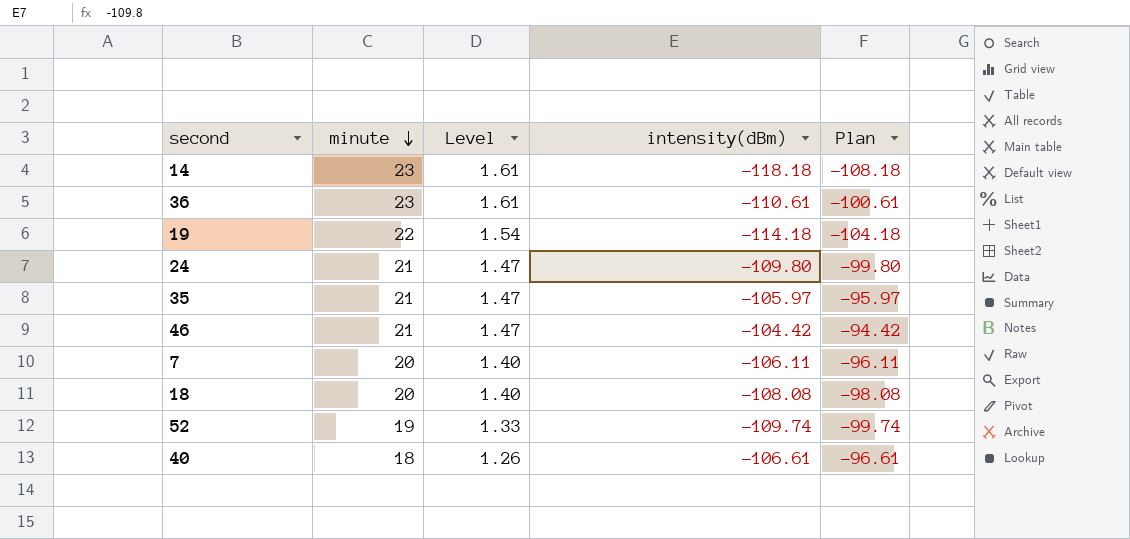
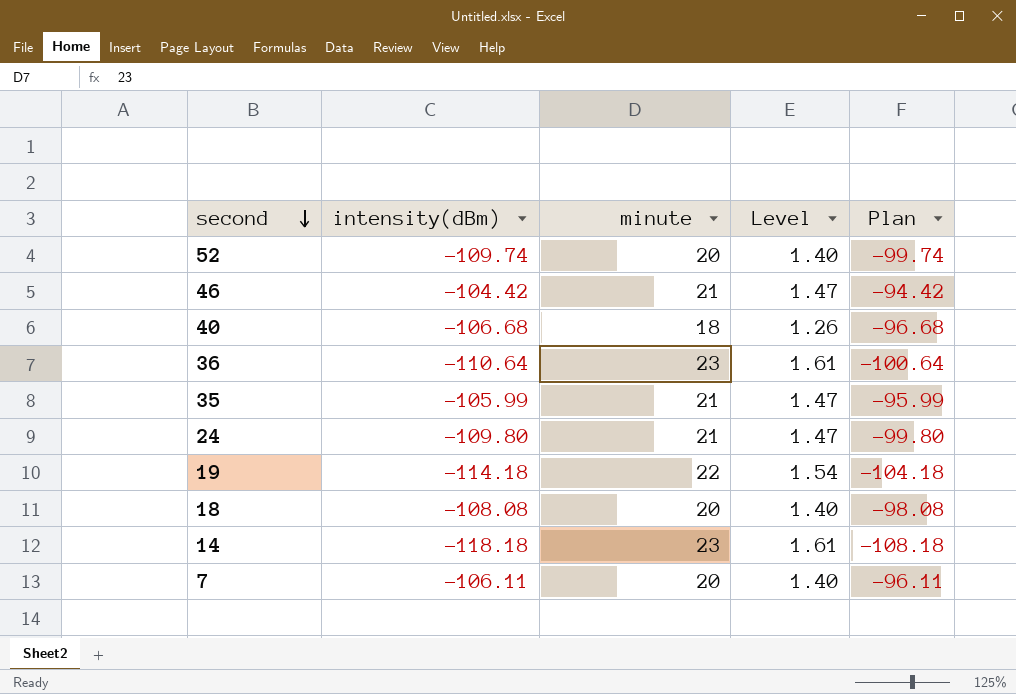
row order: minute descending -> second descending
column intensity(dBm) | position: 4 -> 2
52 | minute: 19 -> 20
52 | Level: 1.33 -> 1.40
40 | intensity(dBm): -106.61 -> -106.68
40 | Plan: -96.61 -> -96.68
36 | intensity(dBm): -110.61 -> -110.64
36 | Plan: -100.61 -> -100.64
35 | intensity(dBm): -105.97 -> -105.99
35 | Plan: -95.97 -> -95.99

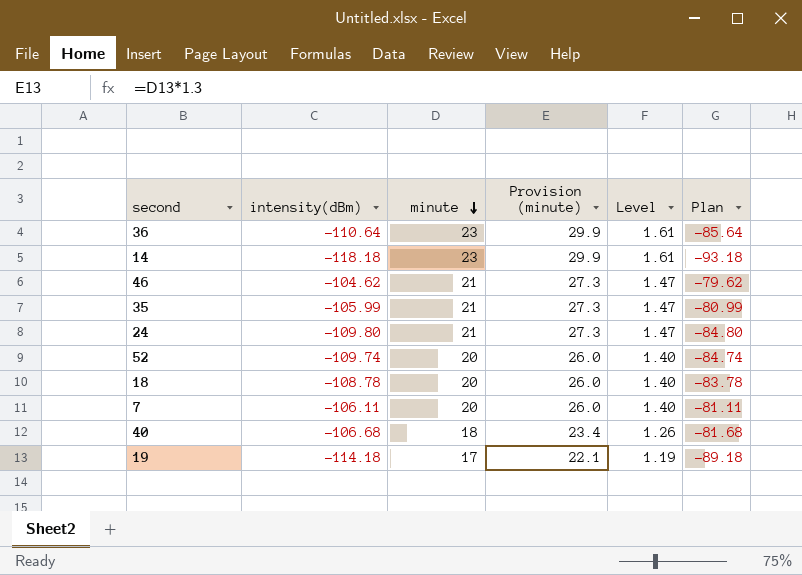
row order: second descending -> minute descending
column Provision (minute) | formula: none -> [minute] * 1.3
column Plan | formula: [intensity(dBm)] + 10 -> [intensity(dBm)] + 25
46 | intensity(dBm): -104.42 -> -104.62
18 | intensity(dBm): -108.08 -> -108.78
19 | minute: 22 -> 17
19 | Level: 1.54 -> 1.19

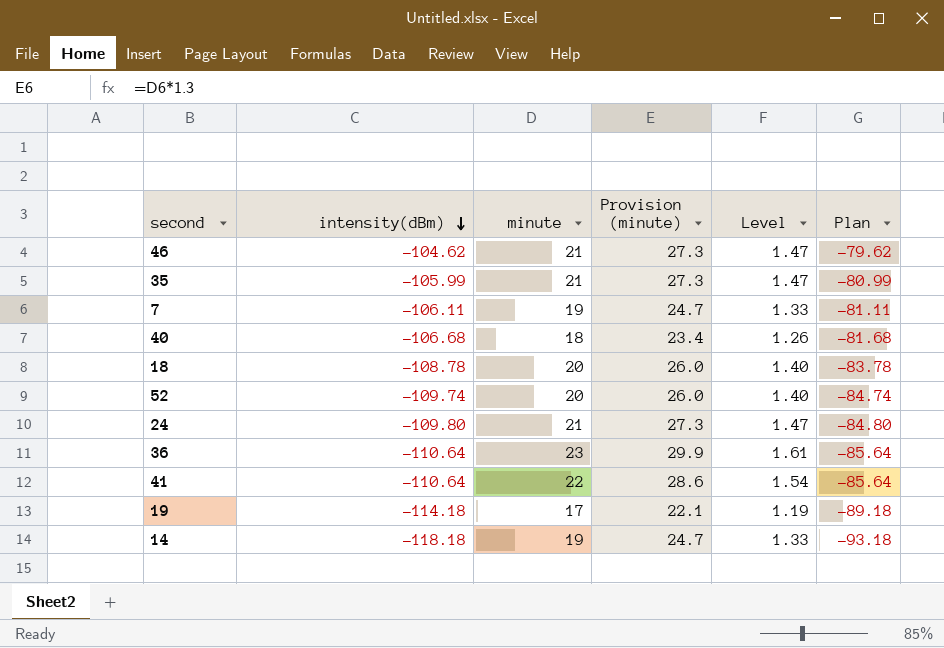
row order: minute descending -> intensity(dBm) descending
7 | minute: 20 -> 19
7 | Provision (minute): 26.0 -> 24.7
7 | Level: 1.40 -> 1.33
row 41: none -> -110.64 | 22 | 28.6 | 1.54 | -85.64
14 | minute: 23 -> 19
14 | Provision (minute): 29.9 -> 24.7
14 | Level: 1.61 -> 1.33

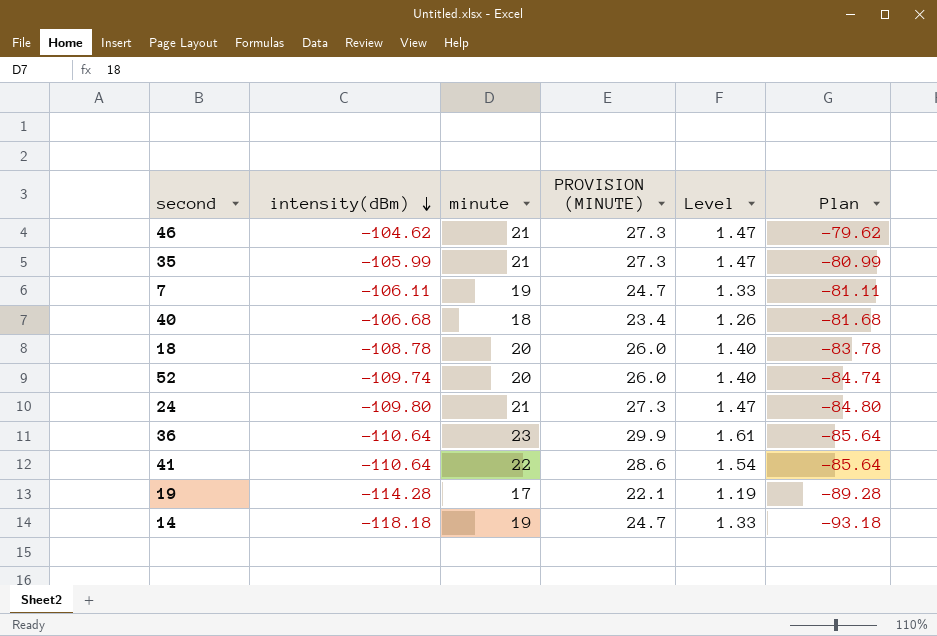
column name: Provision (minute) -> PROVISION (MINUTE)
19 | intensity(dBm): -114.18 -> -114.28
19 | Plan: -89.18 -> -89.28

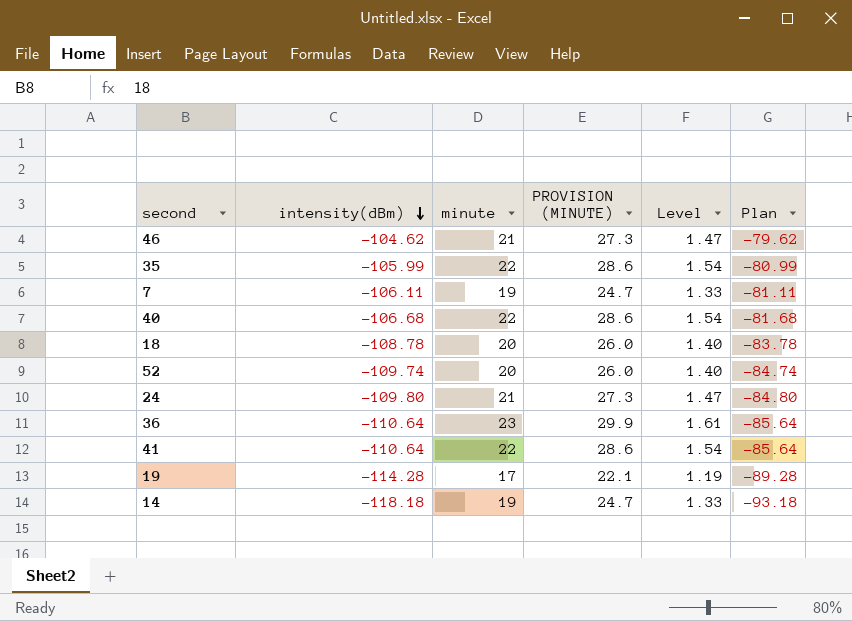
35 | minute: 21 -> 22
35 | PROVISION (MINUTE): 27.3 -> 28.6
35 | Level: 1.47 -> 1.54
40 | minute: 18 -> 22
40 | PROVISION (MINUTE): 23.4 -> 28.6
40 | Level: 1.26 -> 1.54

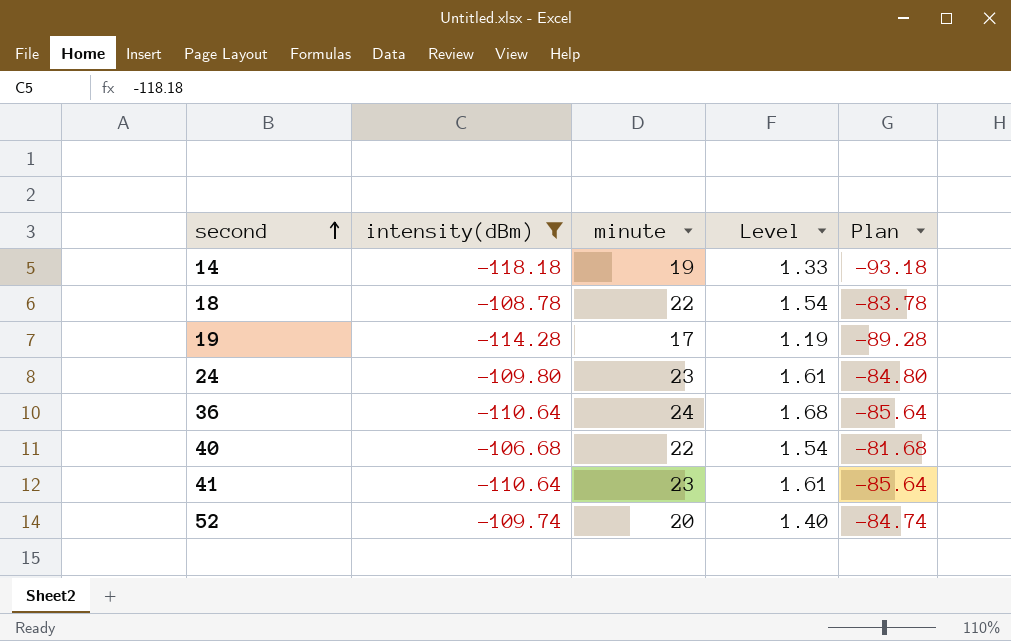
filter: none -> intensity(dBm) <= -106.68
row order: intensity(dBm) descending -> second ascending
column PROVISION (MINUTE) | formula: [minute] * 1.3 -> none
18 | minute: 20 -> 22
18 | Level: 1.40 -> 1.54
24 | minute: 21 -> 23
24 | Level: 1.47 -> 1.61
36 | minute: 23 -> 24
36 | Level: 1.61 -> 1.68
41 | minute: 22 -> 23
41 | Level: 1.54 -> 1.61

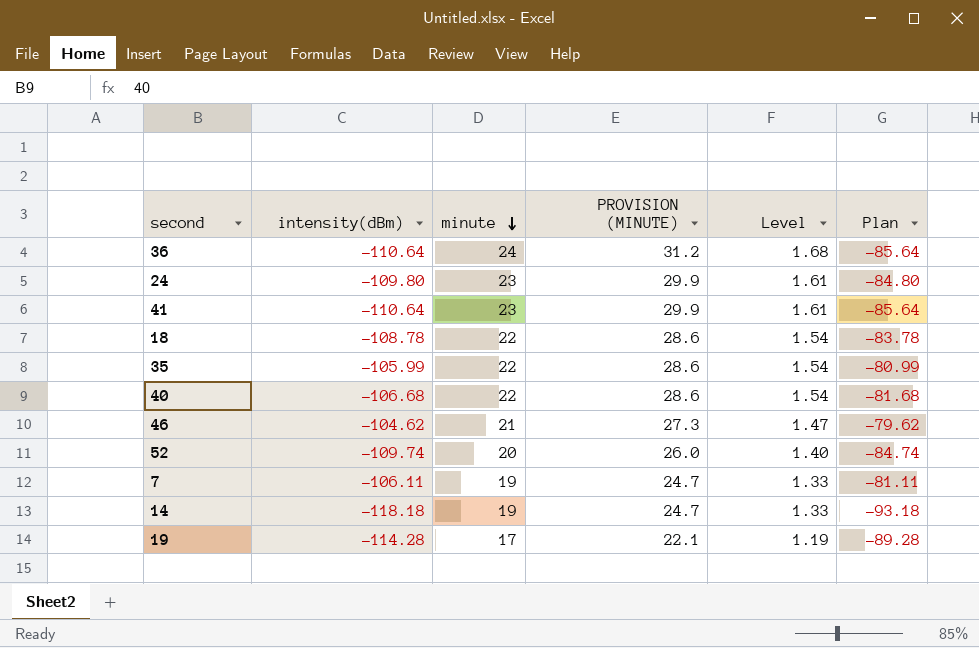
filter: intensity(dBm) <= -106.68 -> none
row order: second ascending -> minute descending
column PROVISION (MINUTE) | formula: none -> [minute] * 1.3

